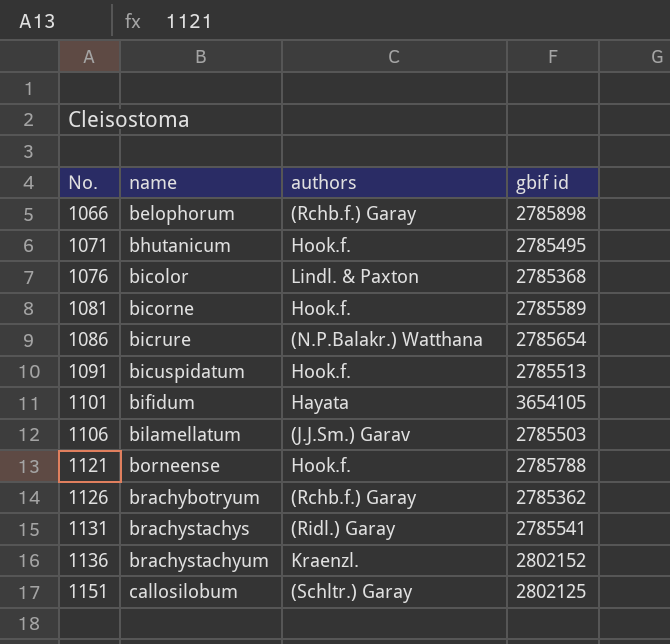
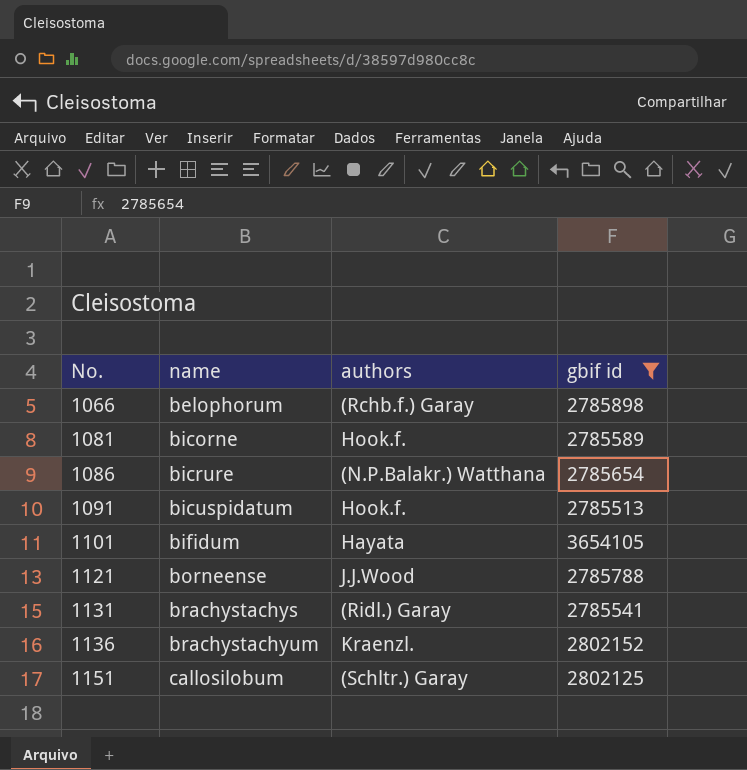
filter: none -> gbif id >= 2785513
1121 | authors: Hook.f. -> J.J.Wood

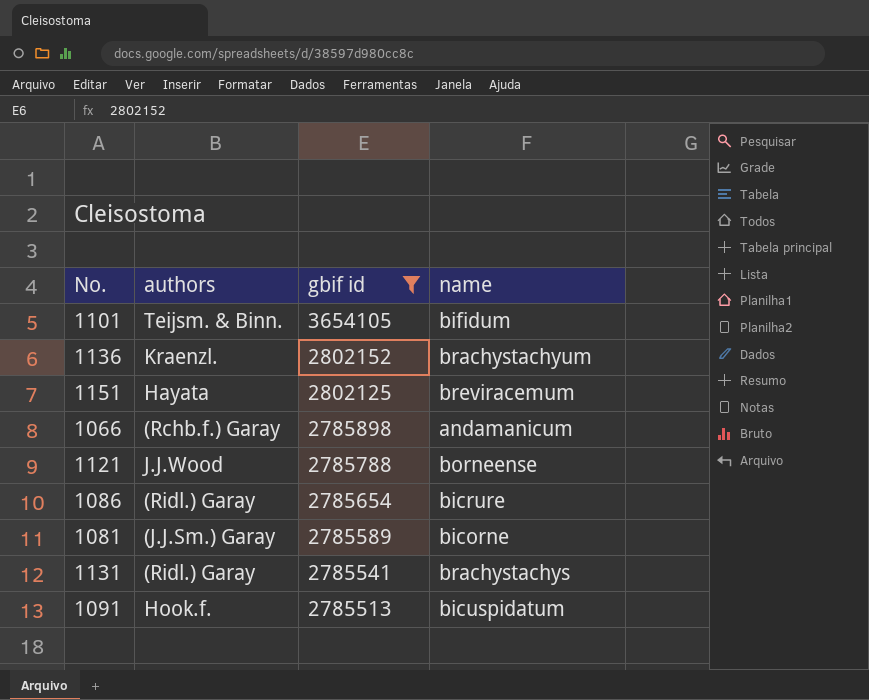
row order: No. ascending -> gbif id descending
column name | position: 2 -> 4
1101 | authors: Hayata -> Teijsm. & Binn.
1151 | authors: (Schltr.) Garay -> Hayata
1151 | name: callosilobum -> breviracemum
1066 | name: belophorum -> andamanicum
1086 | authors: (N.P.Balakr.) Watthana -> (Ridl.) Garay
1081 | authors: Hook.f. -> (J.J.Sm.) Garay

